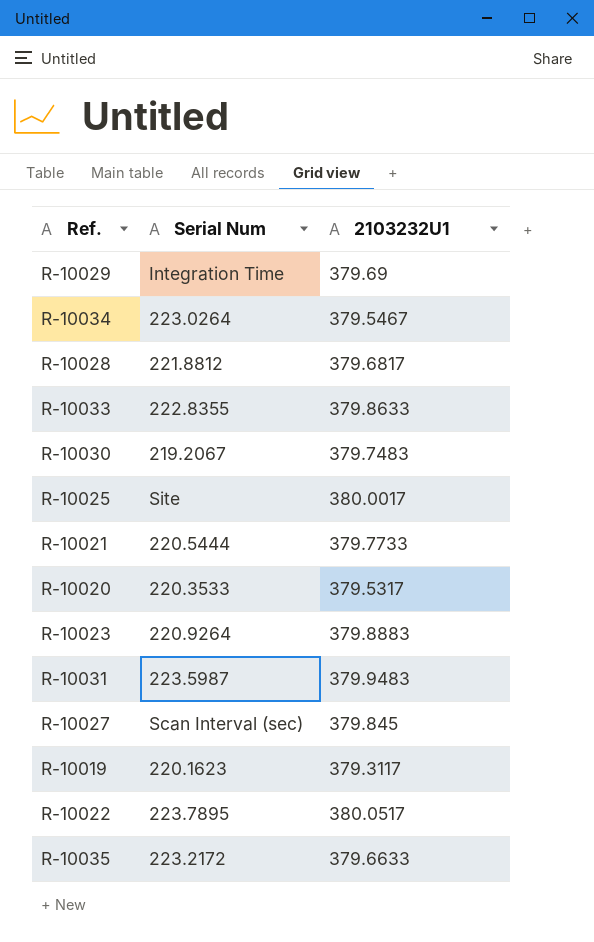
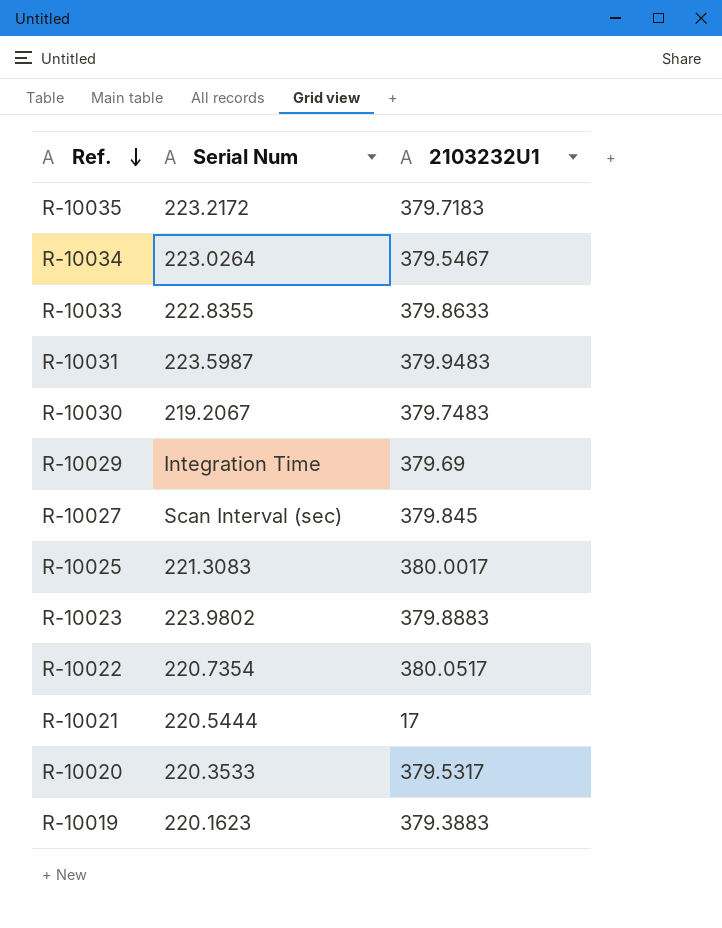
row order: none -> Ref. descending
row R-10028: 221.8812 | 379.6817 -> none
R-10035 | 2103232U1: 379.6633 -> 379.7183
R-10025 | Serial Num: Site -> 221.3083
R-10023 | Serial Num: 220.9264 -> 223.9802
R-10022 | Serial Num: 223.7895 -> 220.7354
R-10021 | 2103232U1: 379.7733 -> 17
R-10019 | 2103232U1: 379.3117 -> 379.3883

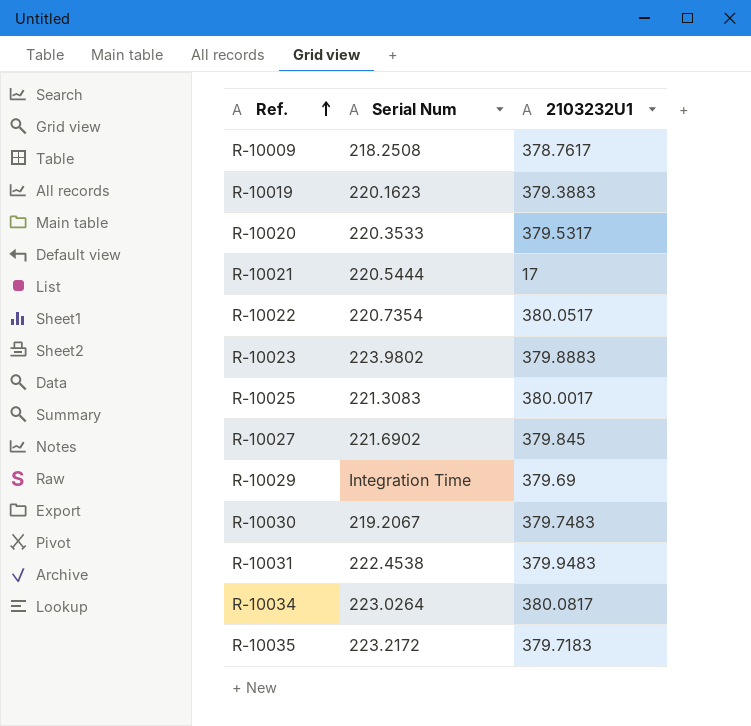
row order: Ref. descending -> Ref. ascending
row R-10033: 222.8355 | 379.8633 -> none
row R-10009: none -> 218.2508 | 378.7617
R-10027 | Serial Num: Scan Interval (sec) -> 221.6902
R-10031 | Serial Num: 223.5987 -> 222.4538
R-10034 | 2103232U1: 379.5467 -> 380.0817

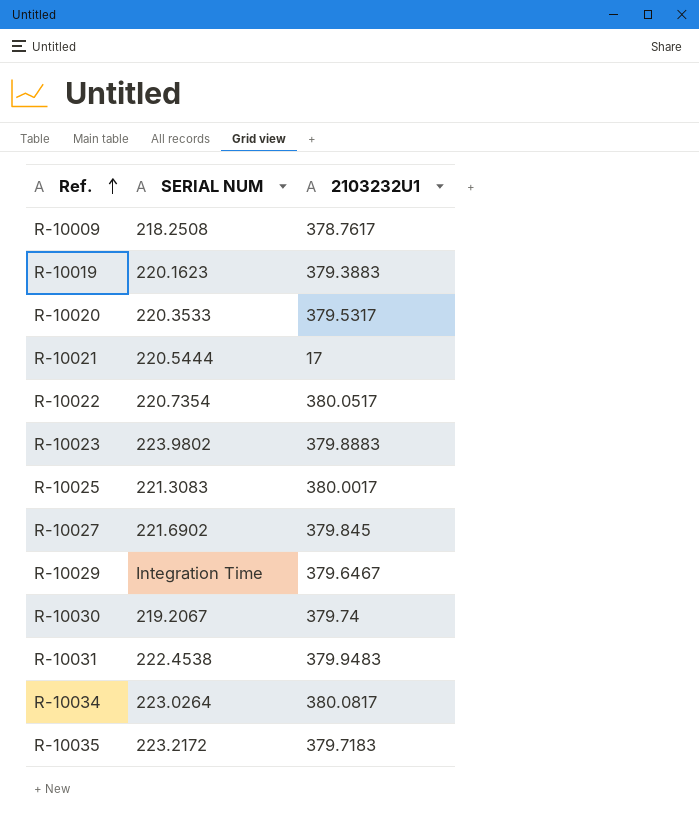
column name: Serial Num -> SERIAL NUM
R-10029 | 2103232U1: 379.69 -> 379.6467
R-10030 | 2103232U1: 379.7483 -> 379.74

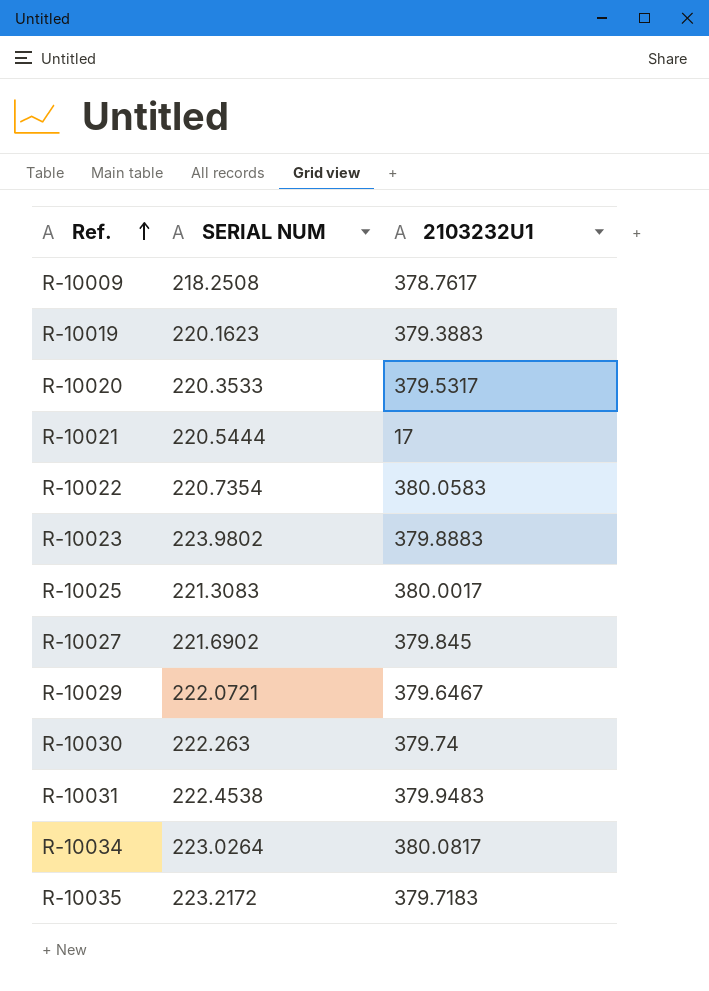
R-10022 | 2103232U1: 380.0517 -> 380.0583
R-10029 | SERIAL NUM: Integration Time -> 222.0721
R-10030 | SERIAL NUM: 219.2067 -> 222.263

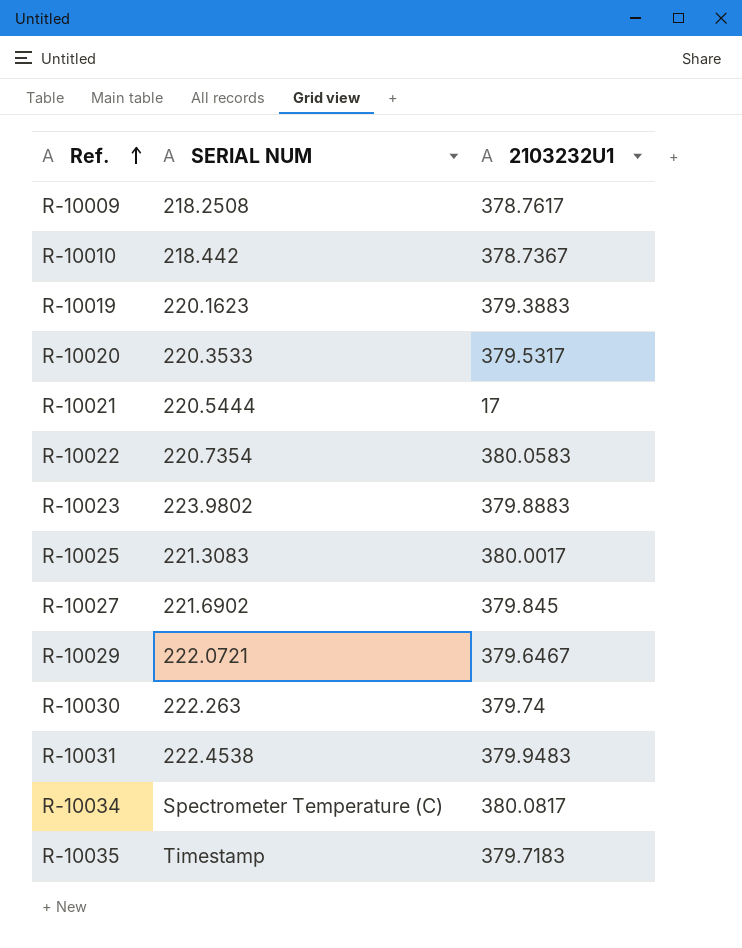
row R-10010: none -> 218.442 | 378.7367
R-10034 | SERIAL NUM: 223.0264 -> Spectrometer Temperature (C)
R-10035 | SERIAL NUM: 223.2172 -> Timestamp

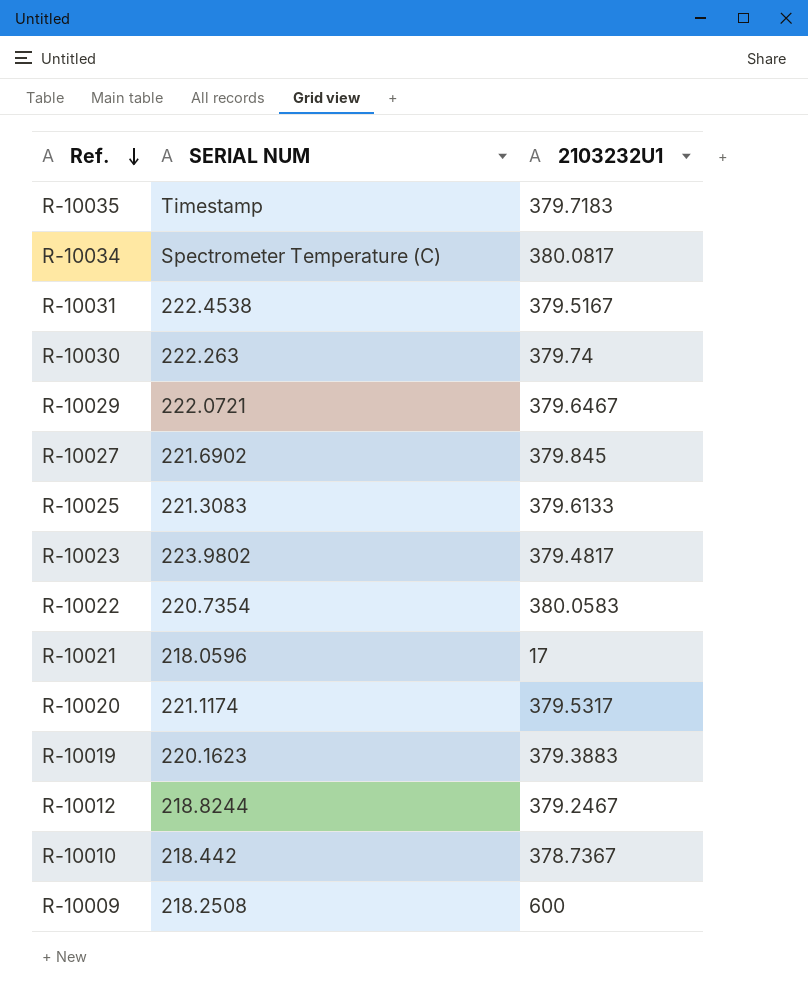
row order: Ref. ascending -> Ref. descending
R-10031 | 2103232U1: 379.9483 -> 379.5167
R-10025 | 2103232U1: 380.0017 -> 379.6133
R-10023 | 2103232U1: 379.8883 -> 379.4817
R-10021 | SERIAL NUM: 220.5444 -> 218.0596
R-10020 | SERIAL NUM: 220.3533 -> 221.1174
row R-10012: none -> 218.8244 | 379.2467
R-10009 | 2103232U1: 378.7617 -> 600

